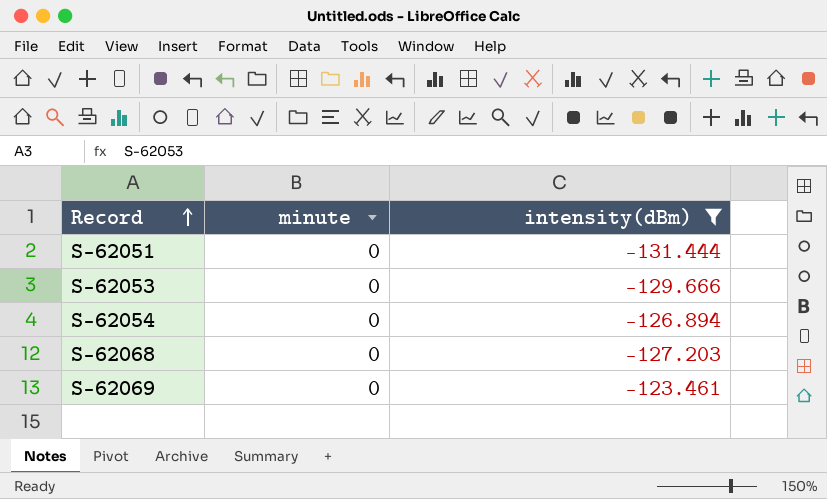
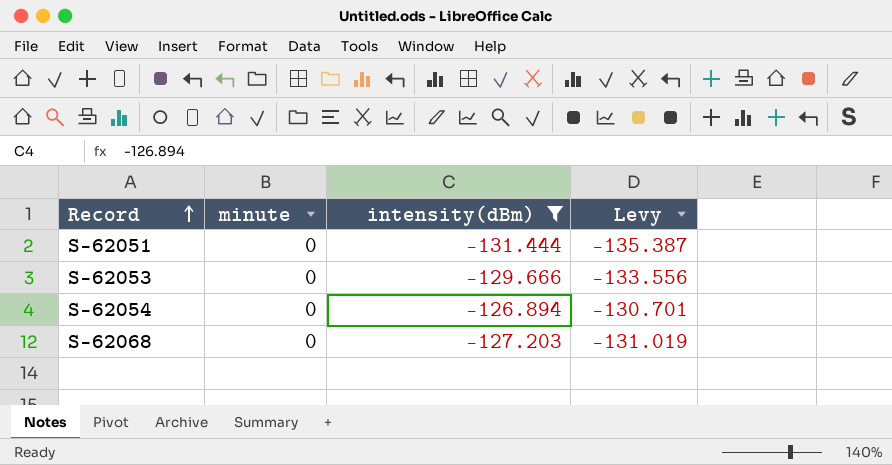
column Levy | formula: none -> [intensity(dBm)] * 1.03
row S-62069: 0 | -123.461 -> none

